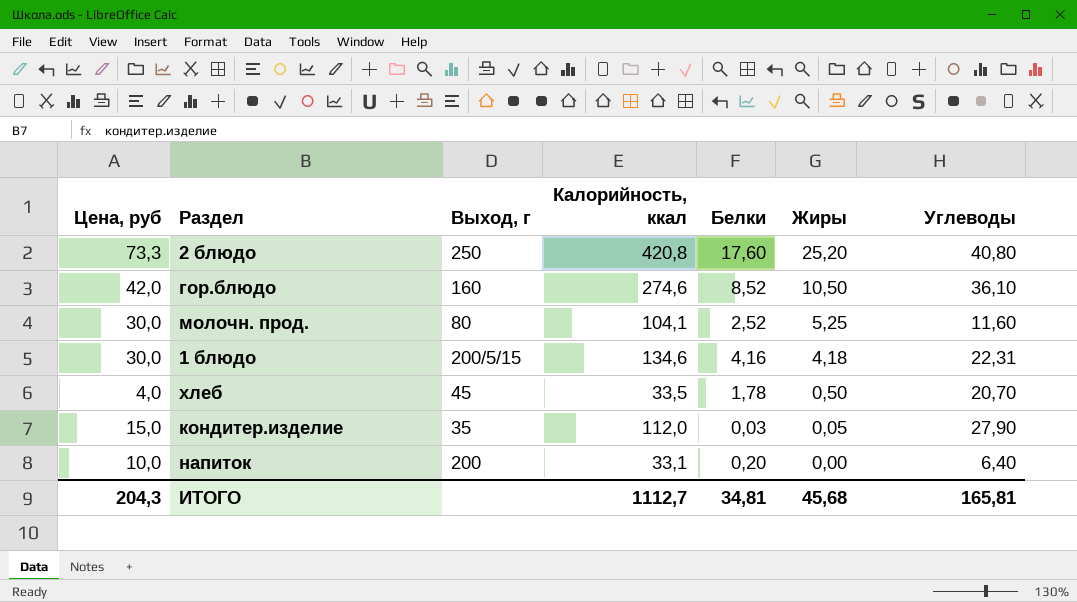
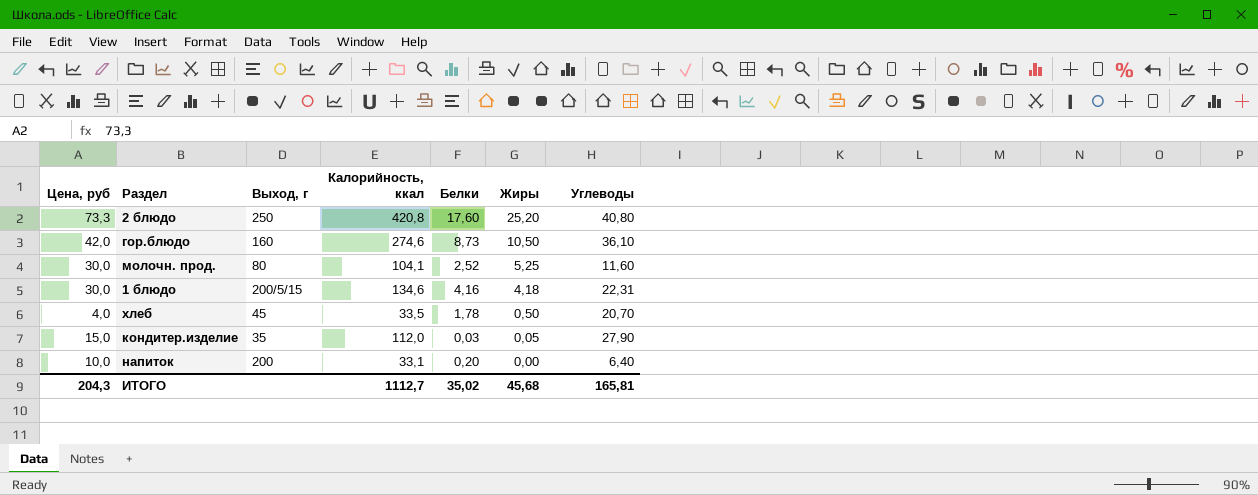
гор.блюдо | Белки: 8,52 -> 8,73
ИТОГО | Белки: 34,81 -> 35,02

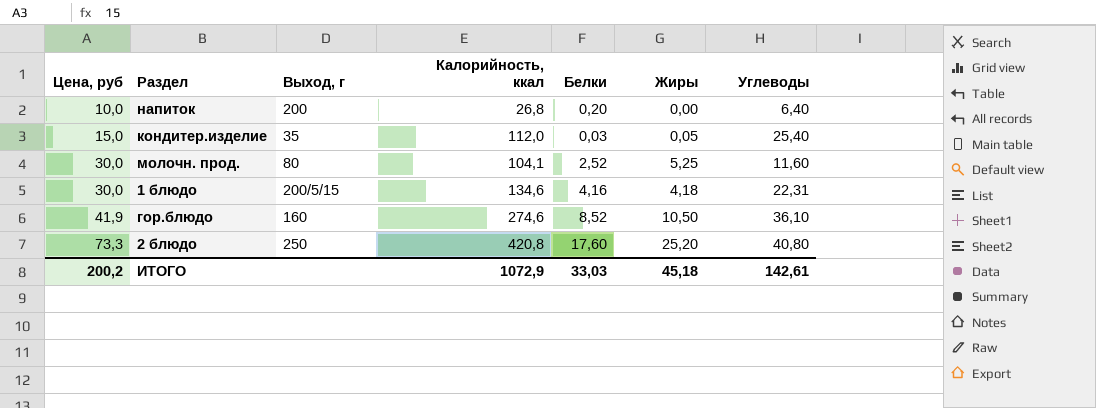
row order: Жиры descending -> Цена, руб ascending
row хлеб: 4,0 | 45 | 33,5 | 1,78 | 0,50 | 20,70 -> none
напиток | Калорийность, ккал: 33,1 -> 26,8
кондитер.изделие | Углеводы: 27,90 -> 25,40
гор.блюдо | Цена, руб: 42,0 -> 41,9
гор.блюдо | Белки: 8,73 -> 8,52
ИТОГО | Цена, руб: 204,3 -> 200,2
ИТОГО | Калорийность, ккал: 1112,7 -> 1072,9
ИТОГО | Белки: 35,02 -> 33,03
ИТОГО | Жиры: 45,68 -> 45,18
ИТОГО | Углеводы: 165,81 -> 142,61

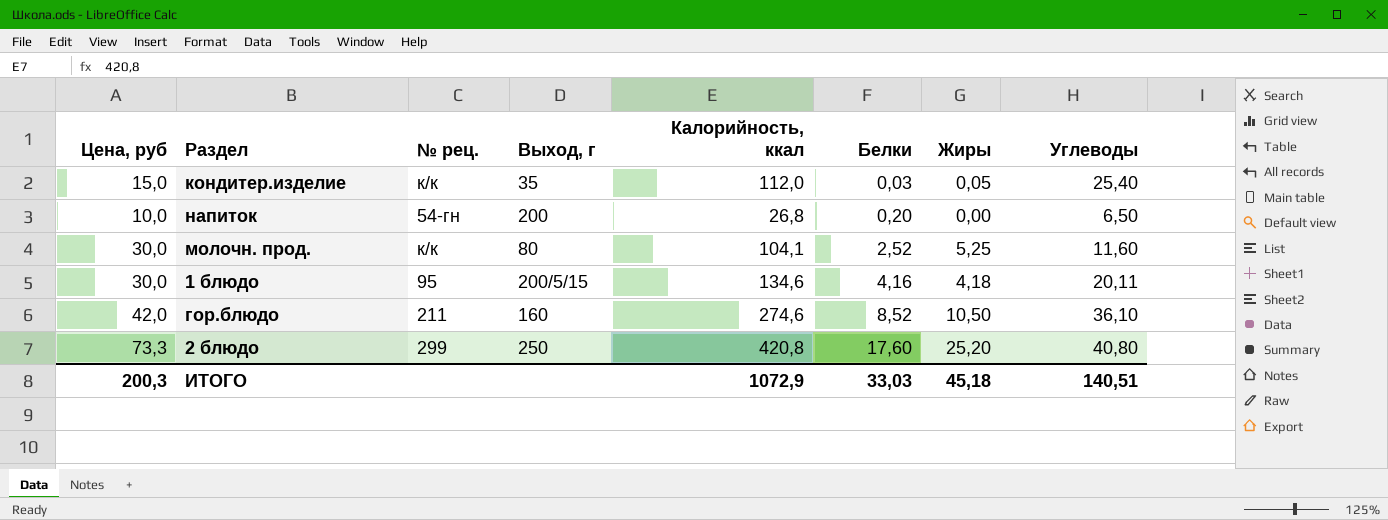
row order: Цена, руб ascending -> Белки ascending
column № рец. | position: none -> 3
напиток | Углеводы: 6,40 -> 6,50
1 блюдо | Углеводы: 22,31 -> 20,11
гор.блюдо | Цена, руб: 41,9 -> 42,0
ИТОГО | Цена, руб: 200,2 -> 200,3
ИТОГО | Углеводы: 142,61 -> 140,51

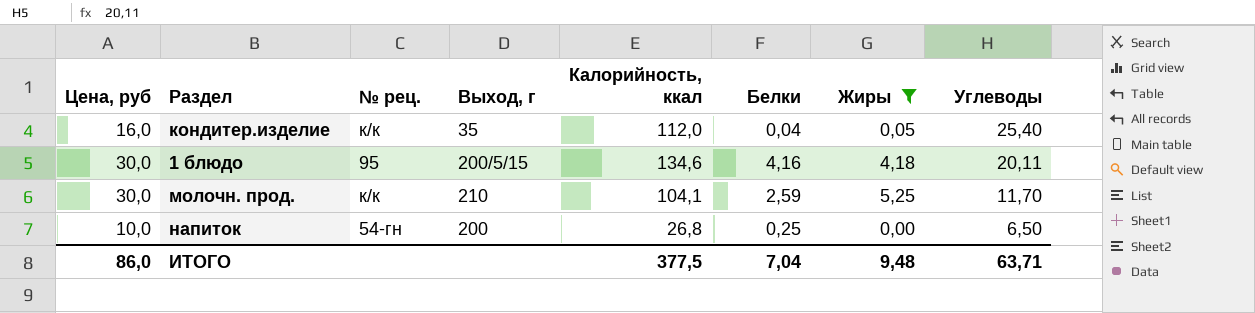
filter: none -> Жиры <= 5,25
row order: Белки ascending -> Углеводы descending
кондитер.изделие | Цена, руб: 15,0 -> 16,0
кондитер.изделие | Белки: 0,03 -> 0,04
молочн. прод. | Выход, г: 80 -> 210
молочн. прод. | Белки: 2,52 -> 2,59
молочн. прод. | Углеводы: 11,60 -> 11,70
напиток | Белки: 0,20 -> 0,25
ИТОГО | Цена, руб: 200,3 -> 86,0
ИТОГО | Калорийность, ккал: 1072,9 -> 377,5
ИТОГО | Белки: 33,03 -> 7,04
ИТОГО | Жиры: 45,18 -> 9,48
ИТОГО | Углеводы: 140,51 -> 63,71

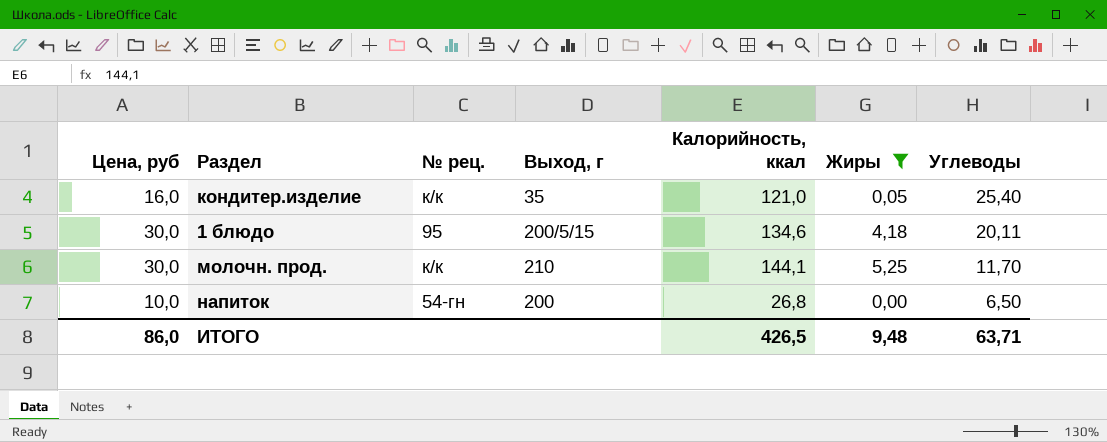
column Белки | position: 6 -> none
кондитер.изделие | Калорийность, ккал: 112,0 -> 121,0
молочн. прод. | Калорийность, ккал: 104,1 -> 144,1
ИТОГО | Калорийность, ккал: 377,5 -> 426,5

